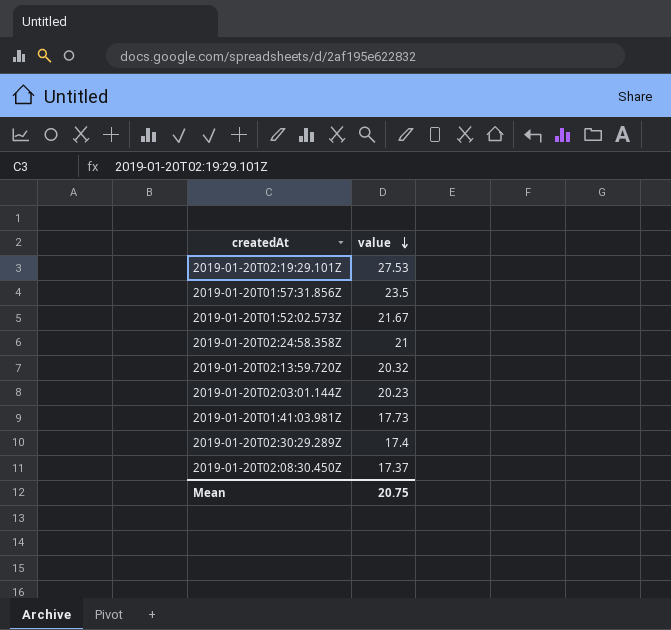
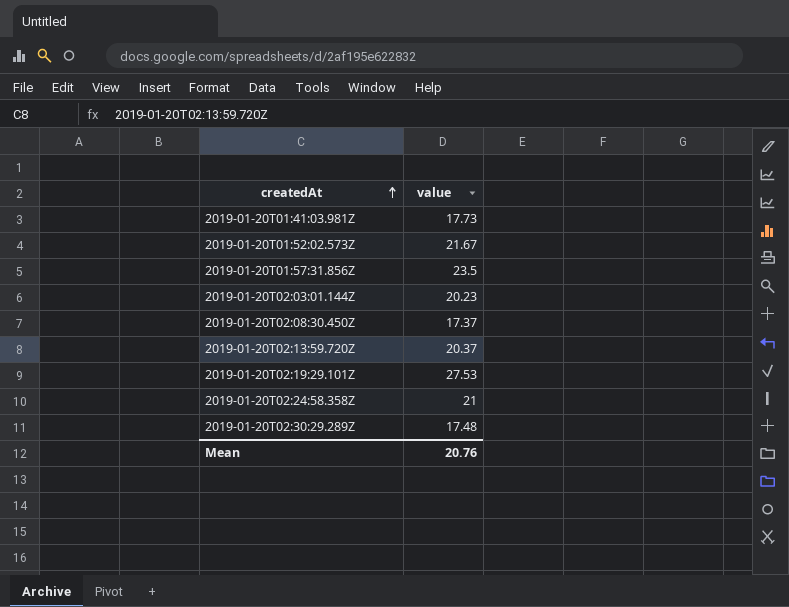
row order: value descending -> createdAt ascending
2019-01-20T02:13:59.720Z | value: 20.32 -> 20.37
2019-01-20T02:30:29.289Z | value: 17.4 -> 17.48
Mean | value: 20.75 -> 20.76

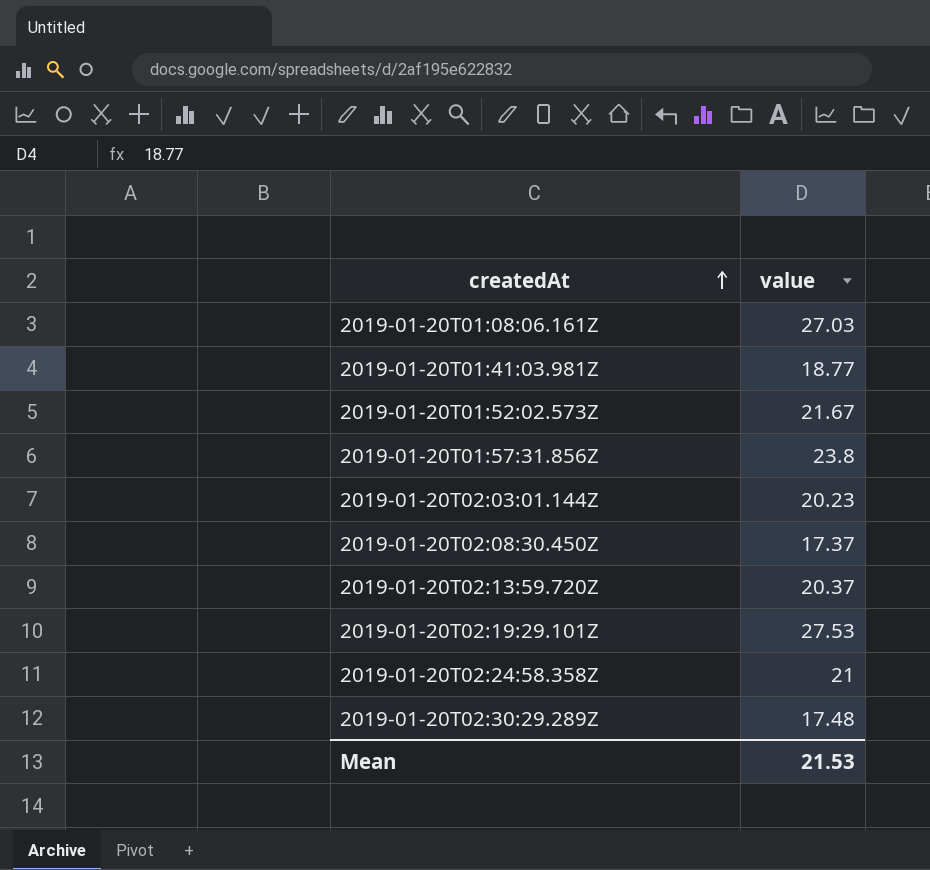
row 2019-01-20T01:08:06.161Z: none -> 27.03
2019-01-20T01:41:03.981Z | value: 17.73 -> 18.77
2019-01-20T01:57:31.856Z | value: 23.5 -> 23.8
Mean | value: 20.76 -> 21.53

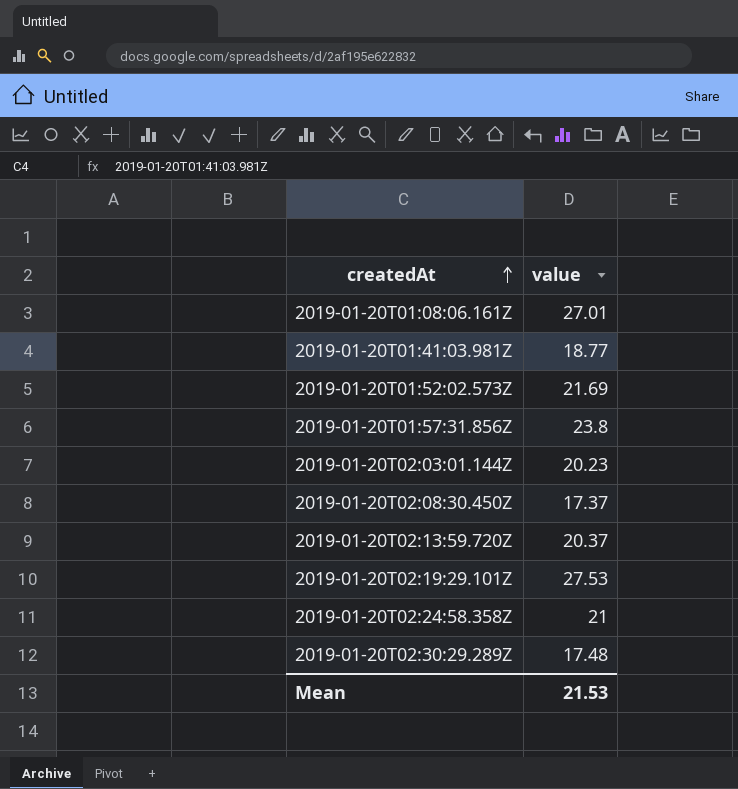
2019-01-20T01:08:06.161Z | value: 27.03 -> 27.01
2019-01-20T01:52:02.573Z | value: 21.67 -> 21.69

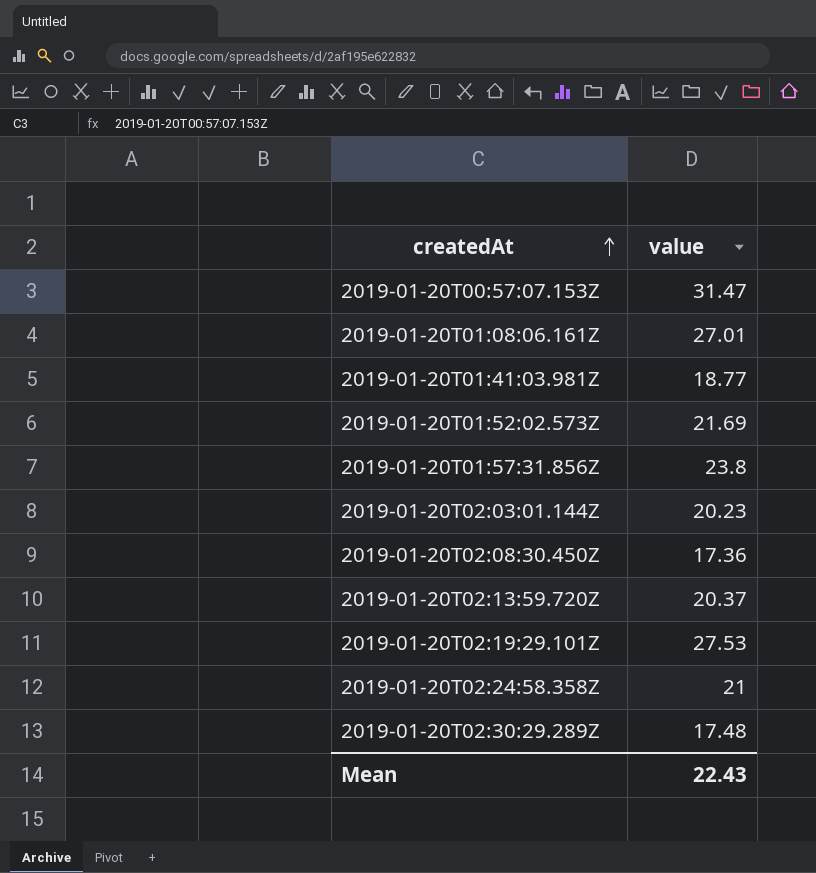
row 2019-01-20T00:57:07.153Z: none -> 31.47
2019-01-20T02:08:30.450Z | value: 17.37 -> 17.36
Mean | value: 21.53 -> 22.43

